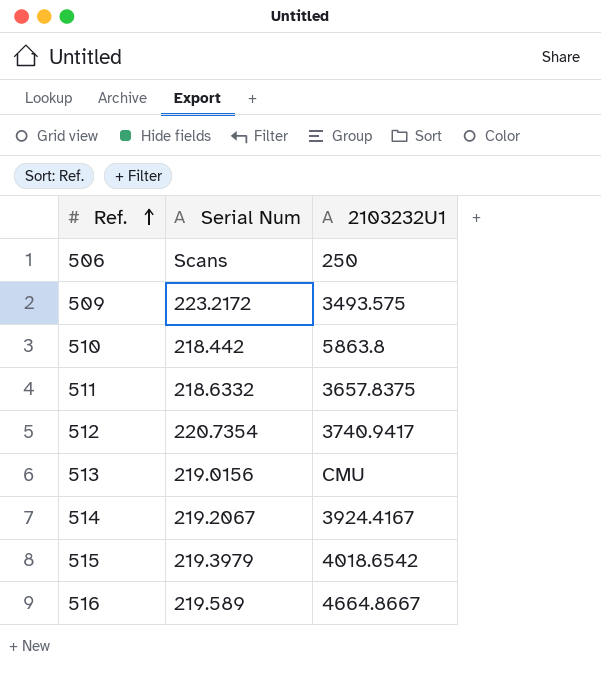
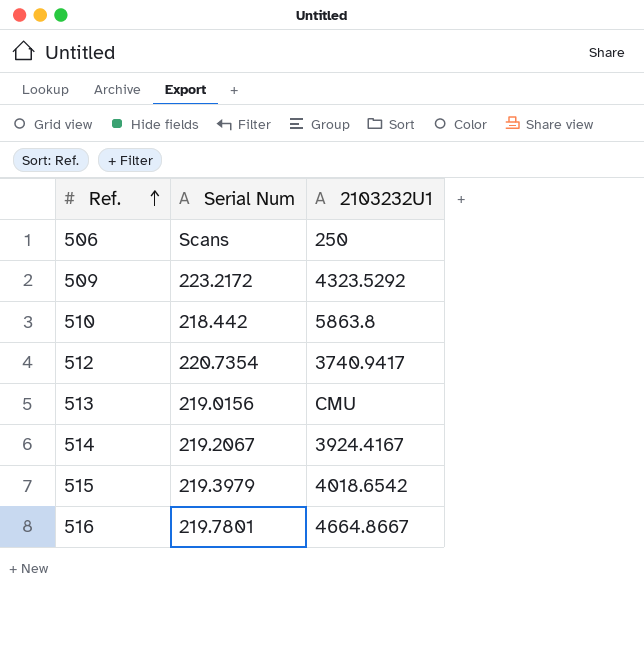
row 511: 218.6332 | 3657.8375 -> none
509 | 2103232U1: 3493.575 -> 4323.5292
516 | Serial Num: 219.589 -> 219.7801

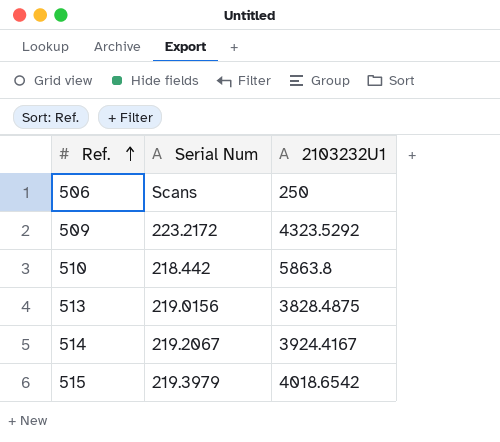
row 512: 220.7354 | 3740.9417 -> none
row 516: 219.7801 | 4664.8667 -> none
513 | 2103232U1: CMU -> 3828.4875

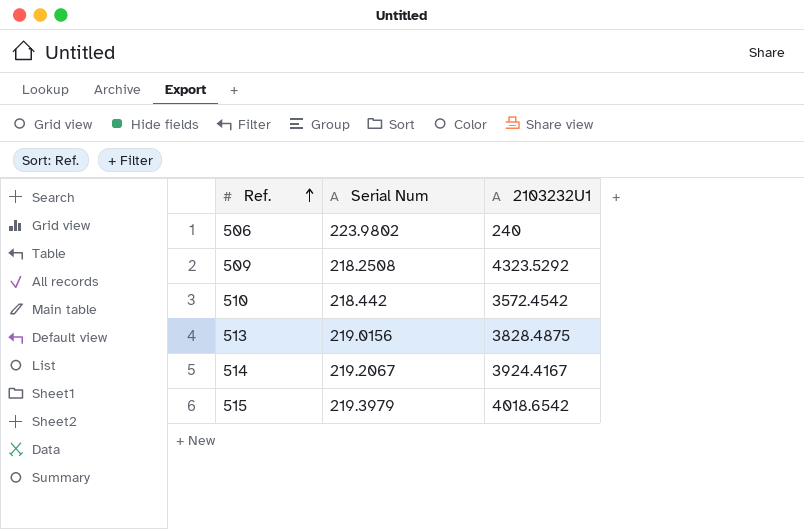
506 | Serial Num: Scans -> 223.9802
506 | 2103232U1: 250 -> 240
509 | Serial Num: 223.2172 -> 218.2508
510 | 2103232U1: 5863.8 -> 3572.4542

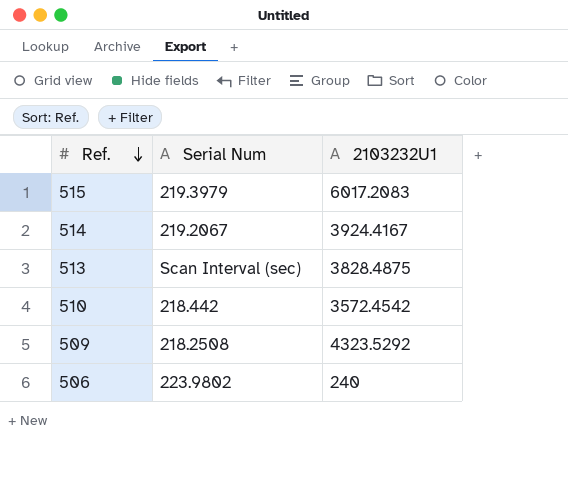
row order: Ref. ascending -> Ref. descending
515 | 2103232U1: 4018.6542 -> 6017.2083
513 | Serial Num: 219.0156 -> Scan Interval (sec)

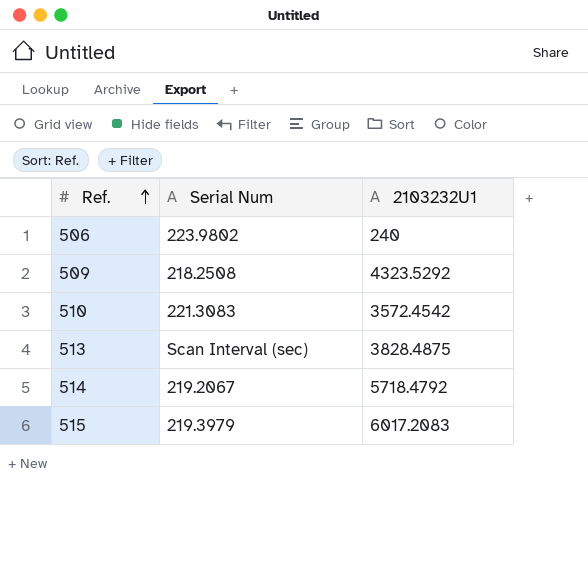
row order: Ref. descending -> Ref. ascending
510 | Serial Num: 218.442 -> 221.3083
514 | 2103232U1: 3924.4167 -> 5718.4792

